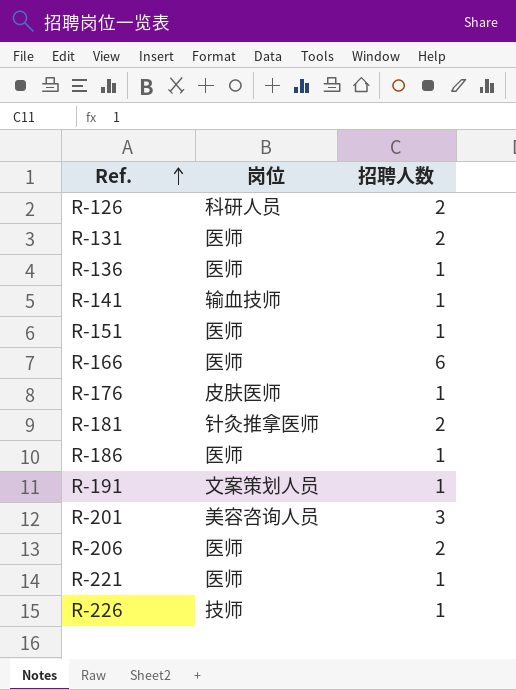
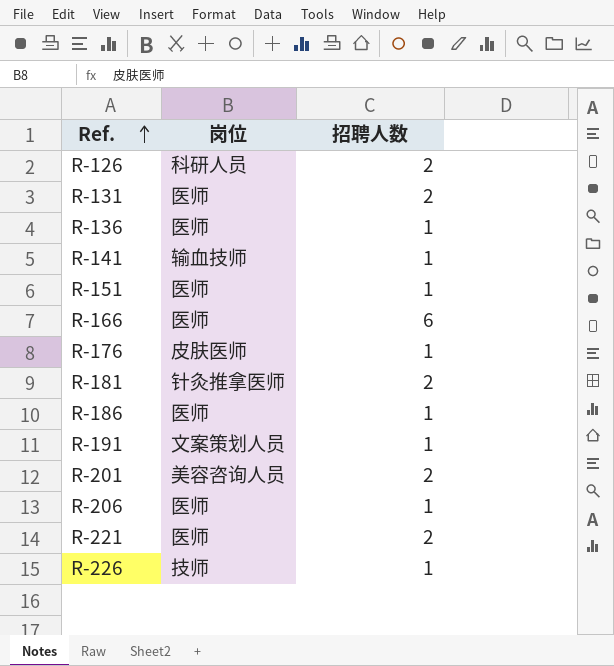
R-201 | 招聘人数: 3 -> 2
R-206 | 招聘人数: 2 -> 1
R-221 | 招聘人数: 1 -> 2

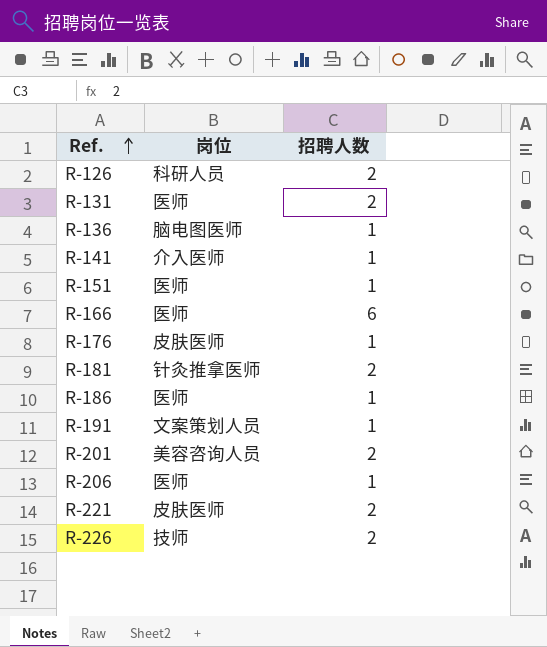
R-136 | 岗位: 医师 -> 脑电图医师
R-141 | 岗位: 输血技师 -> 介入医师
R-221 | 岗位: 医师 -> 皮肤医师
R-226 | 招聘人数: 1 -> 2

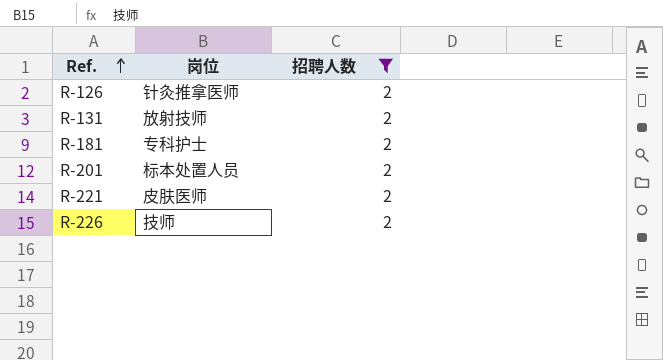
filter: none -> 招聘人数 = 2
R-126 | 岗位: 科研人员 -> 针灸推拿医师
R-131 | 岗位: 医师 -> 放射技师
R-181 | 岗位: 针灸推拿医师 -> 专科护士
R-201 | 岗位: 美容咨询人员 -> 标本处置人员

